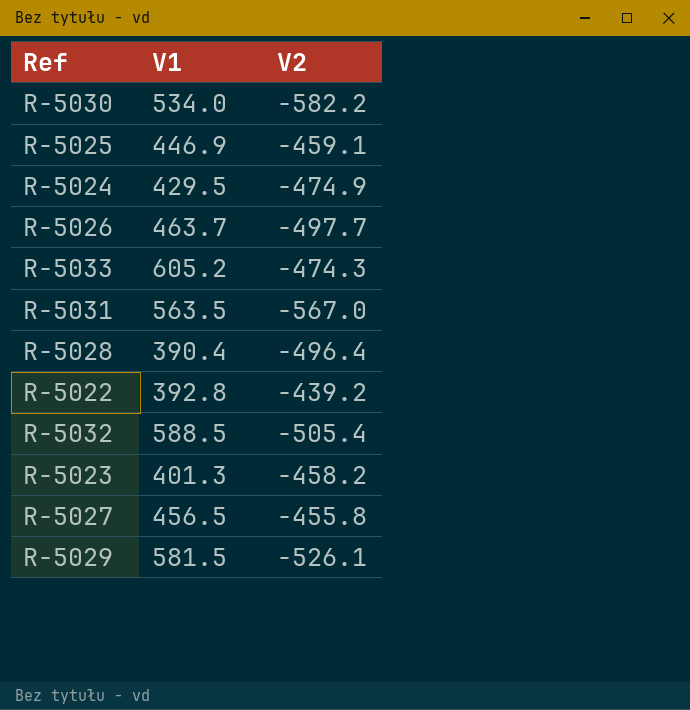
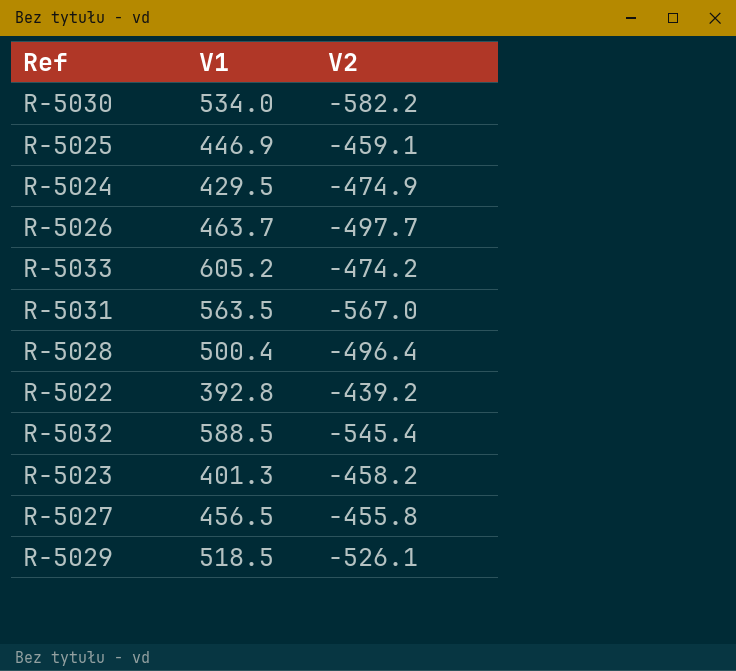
R-5033 | V2: -474.3 -> -474.2
R-5028 | V1: 390.4 -> 500.4
R-5032 | V2: -505.4 -> -545.4
R-5029 | V1: 581.5 -> 518.5

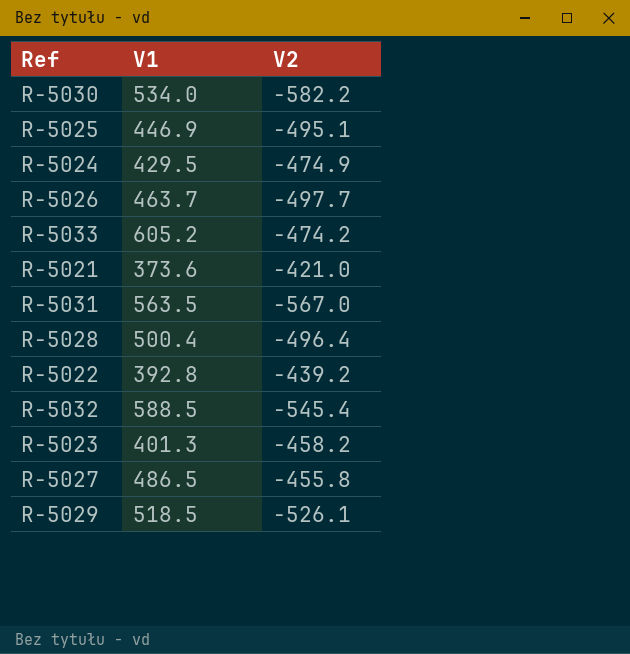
R-5025 | V2: -459.1 -> -495.1
row R-5021: none -> 373.6 | -421.0
R-5027 | V1: 456.5 -> 486.5

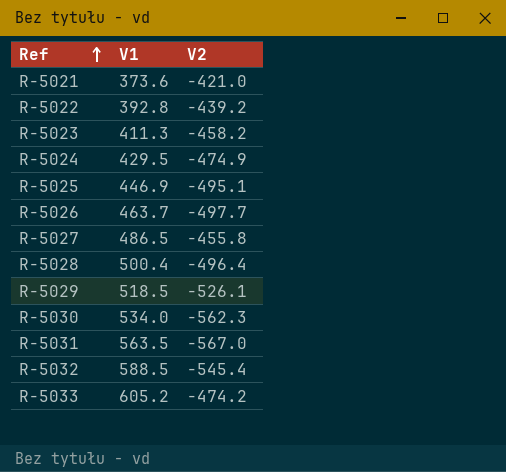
row order: none -> Ref ascending
R-5023 | V1: 401.3 -> 411.3
R-5030 | V2: -582.2 -> -562.3

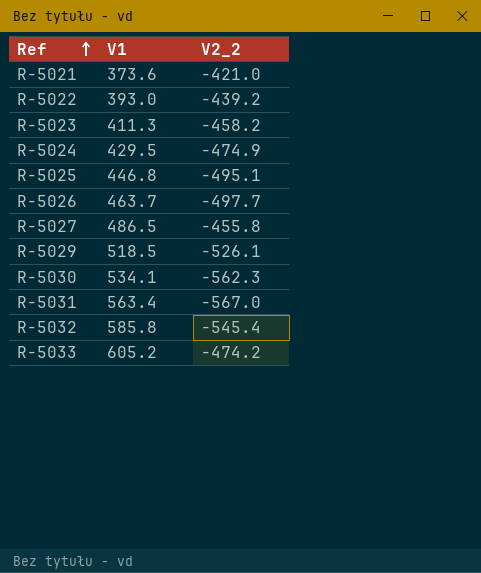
column name: V2 -> V2_2
row R-5028: 500.4 | -496.4 -> none
R-5022 | V1: 392.8 -> 393.0
R-5025 | V1: 446.9 -> 446.8
R-5030 | V1: 534.0 -> 534.1
R-5031 | V1: 563.5 -> 563.4
R-5032 | V1: 588.5 -> 585.8

